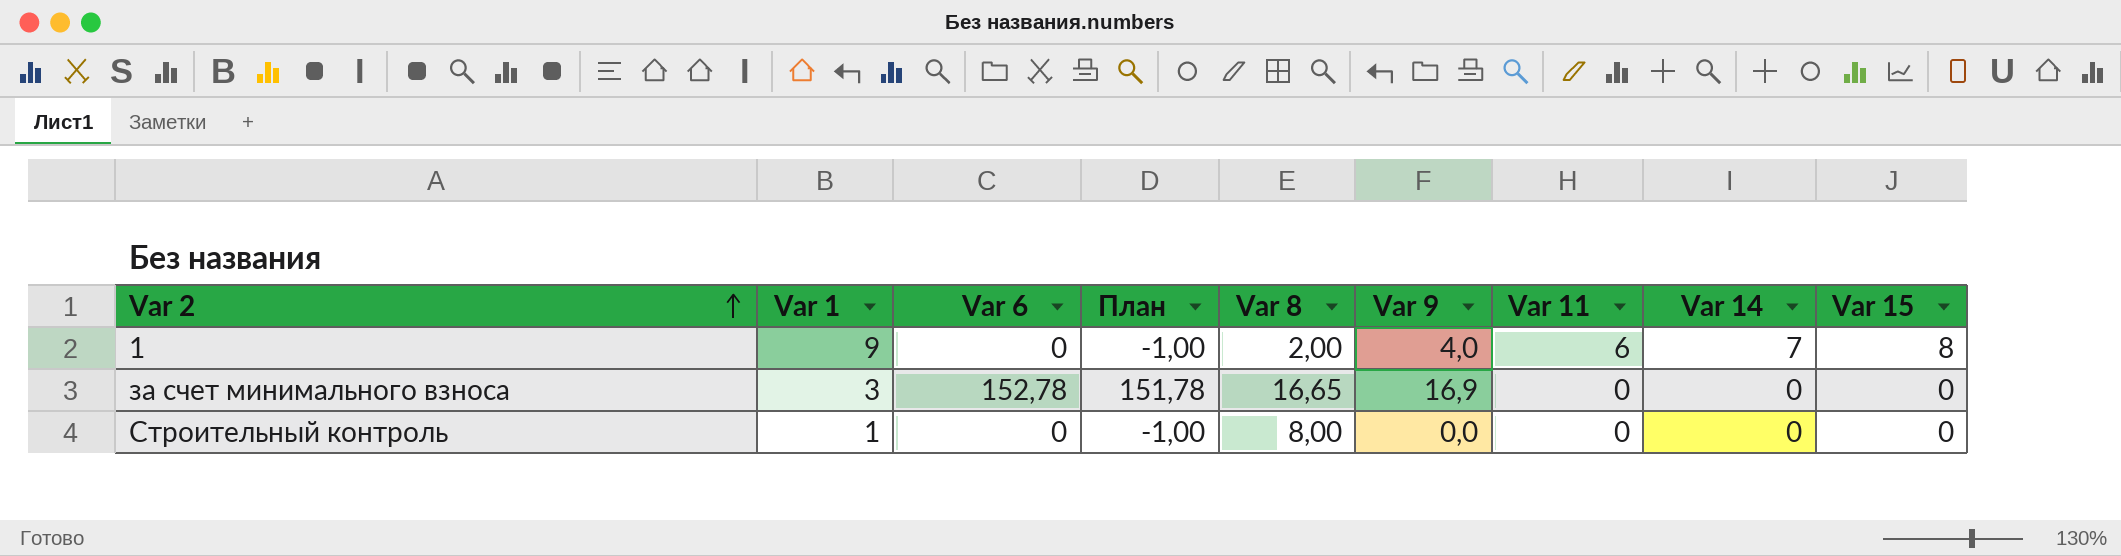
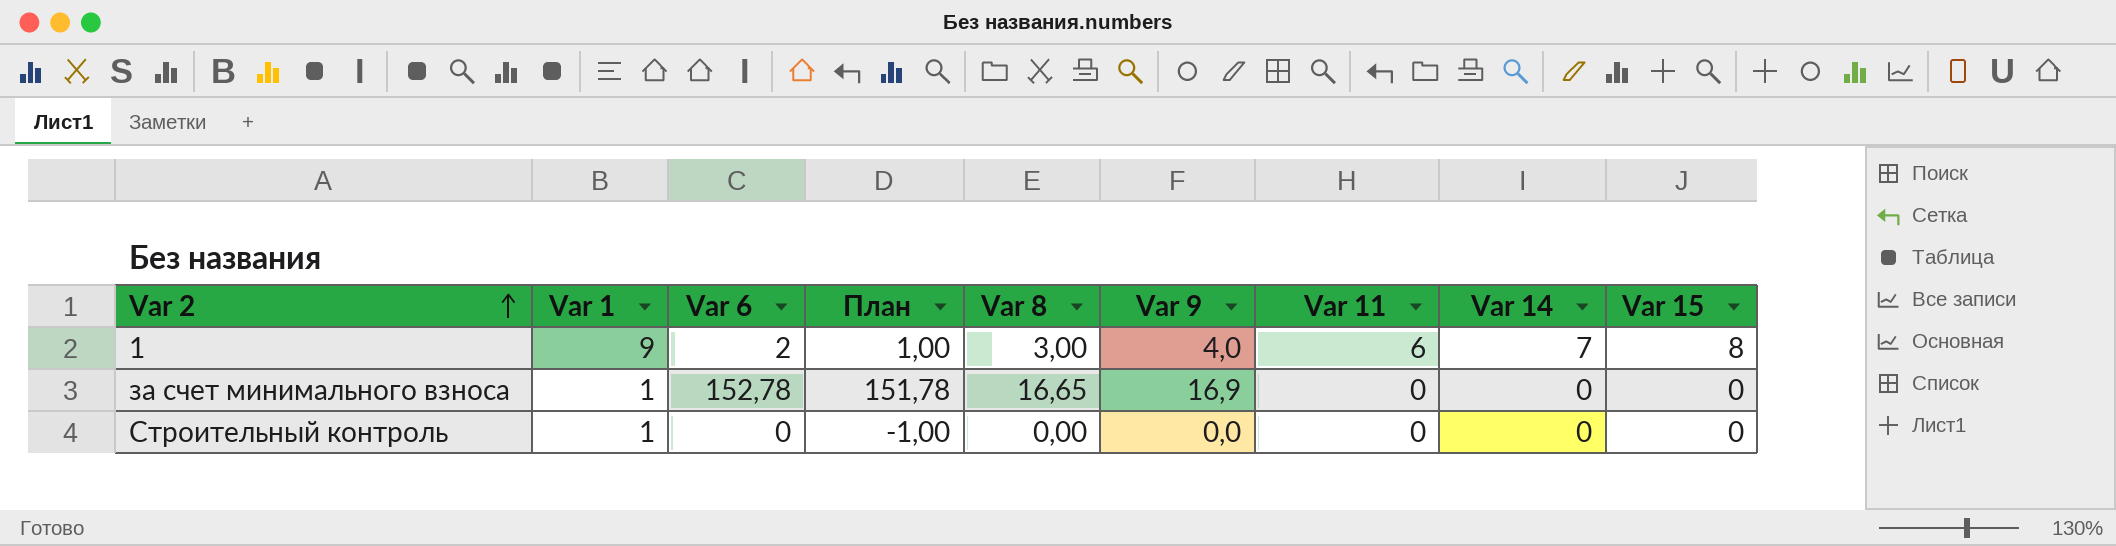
1 | Var 6: 0 -> 2
1 | План: -1,00 -> 1,00
1 | Var 8: 2,00 -> 3,00
за счет минимального взноса | Var 1: 3 -> 1
Строительный контроль | Var 8: 8,00 -> 0,00

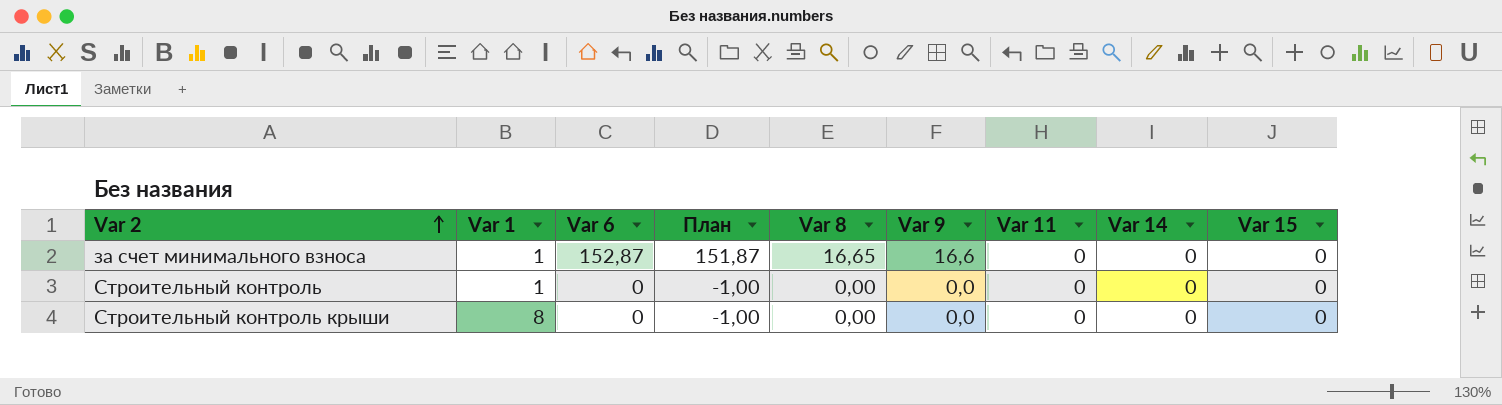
row 1: 9 | 2 | 1,00 | 3,00 | 4,0 | 6 | 7 | 8 -> none
за счет минимального взноса | Var 6: 152,78 -> 152,87
за счет минимального взноса | План: 151,78 -> 151,87
за счет минимального взноса | Var 9: 16,9 -> 16,6
row Строительный контроль крыши: none -> 8 | 0 | -1,00 | 0,00 | 0,0 | 0 | 0 | 0

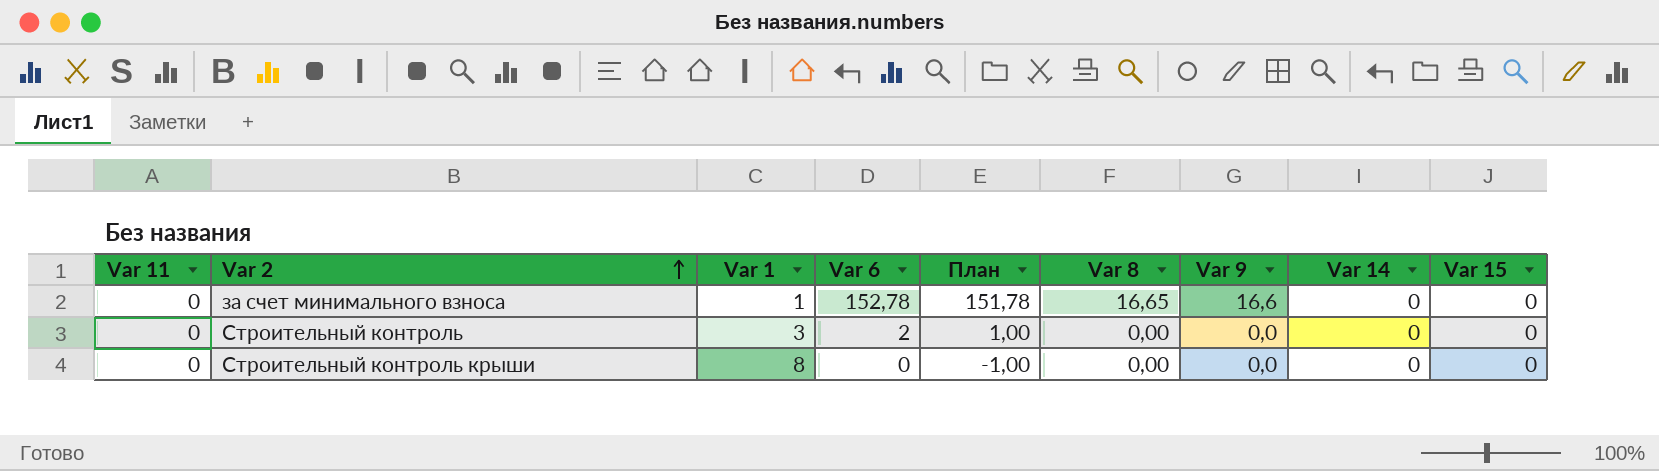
column Var 11 | position: 7 -> 1
за счет минимального взноса | Var 6: 152,87 -> 152,78
за счет минимального взноса | План: 151,87 -> 151,78
Строительный контроль | Var 1: 1 -> 3
Строительный контроль | Var 6: 0 -> 2
Строительный контроль | План: -1,00 -> 1,00

